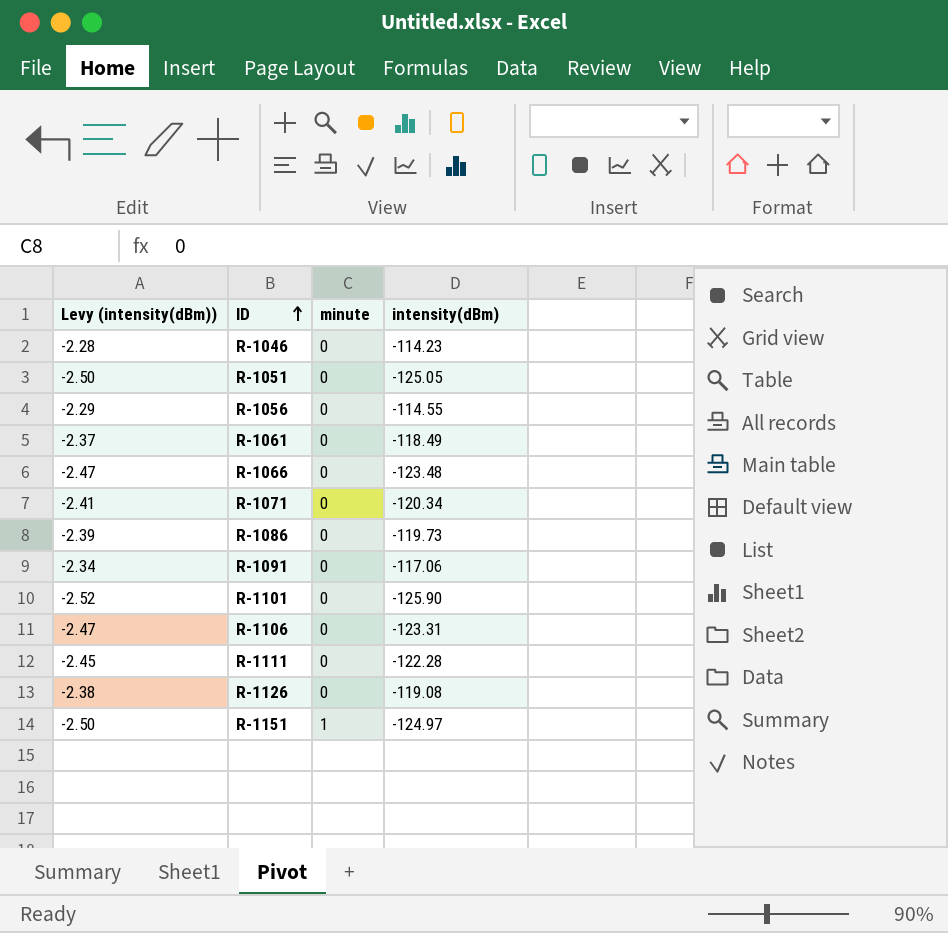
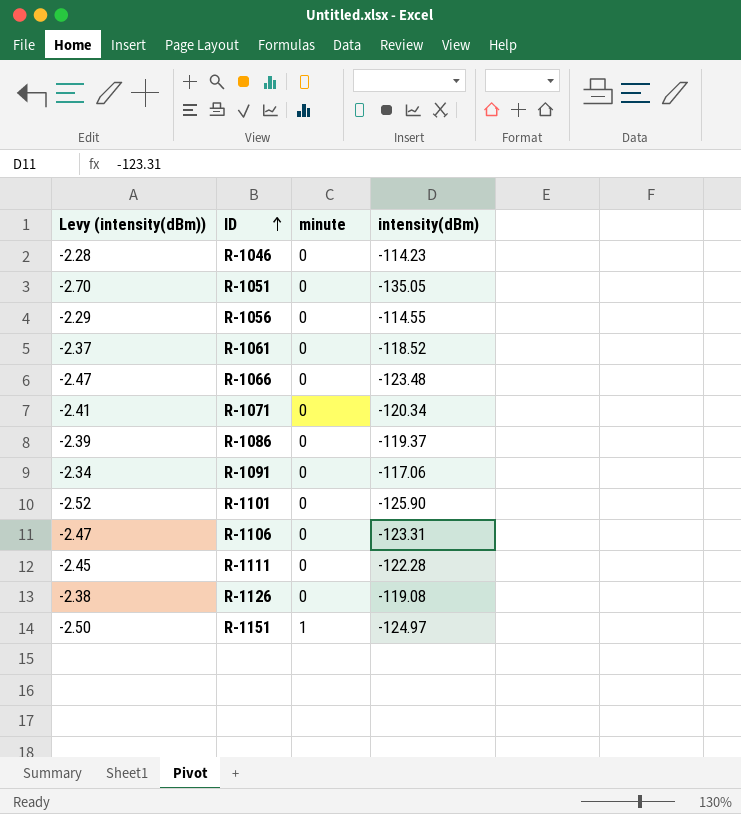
R-1051 | Levy (intensity(dBm)): -2.50 -> -2.70
R-1051 | intensity(dBm): -125.05 -> -135.05
R-1061 | intensity(dBm): -118.49 -> -118.52
R-1086 | intensity(dBm): -119.73 -> -119.37

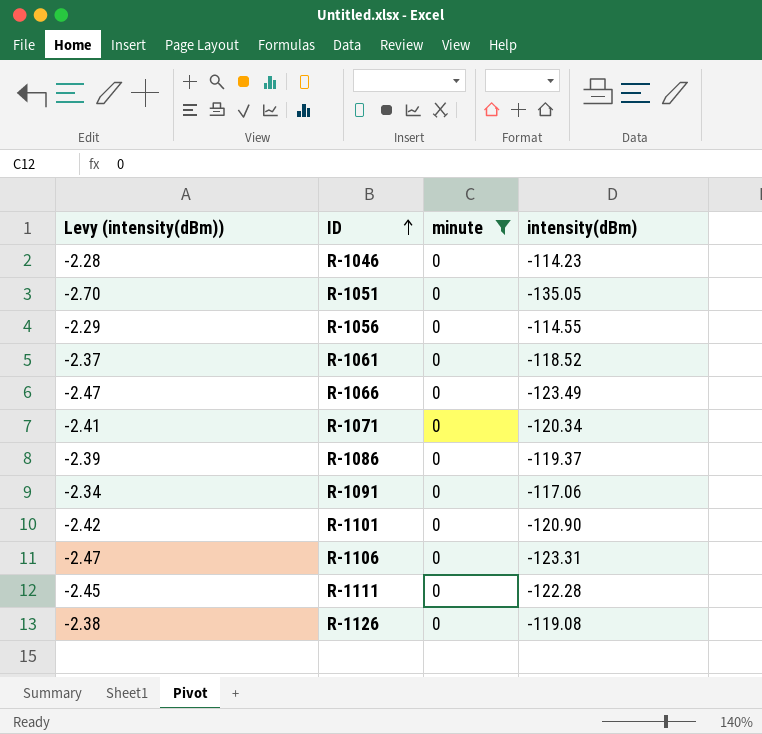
filter: none -> minute = 0
R-1066 | intensity(dBm): -123.48 -> -123.49
R-1101 | Levy (intensity(dBm)): -2.52 -> -2.42
R-1101 | intensity(dBm): -125.90 -> -120.90

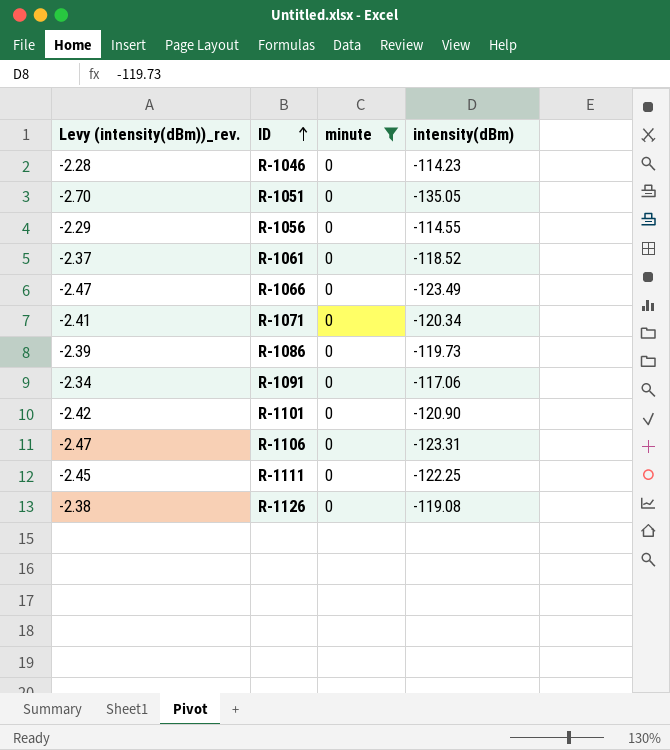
column name: Levy (intensity(dBm)) -> Levy (intensity(dBm))_rev.
R-1086 | intensity(dBm): -119.37 -> -119.73
R-1111 | intensity(dBm): -122.28 -> -122.25

